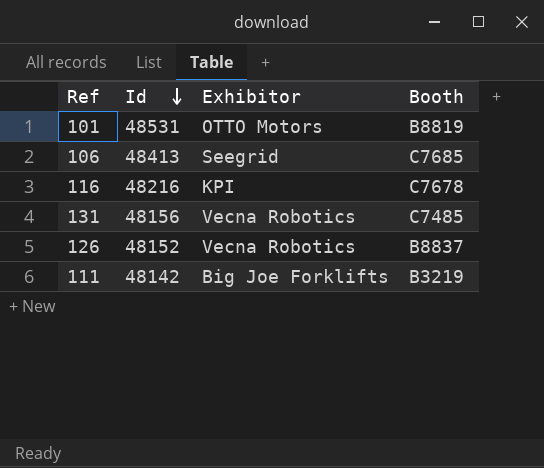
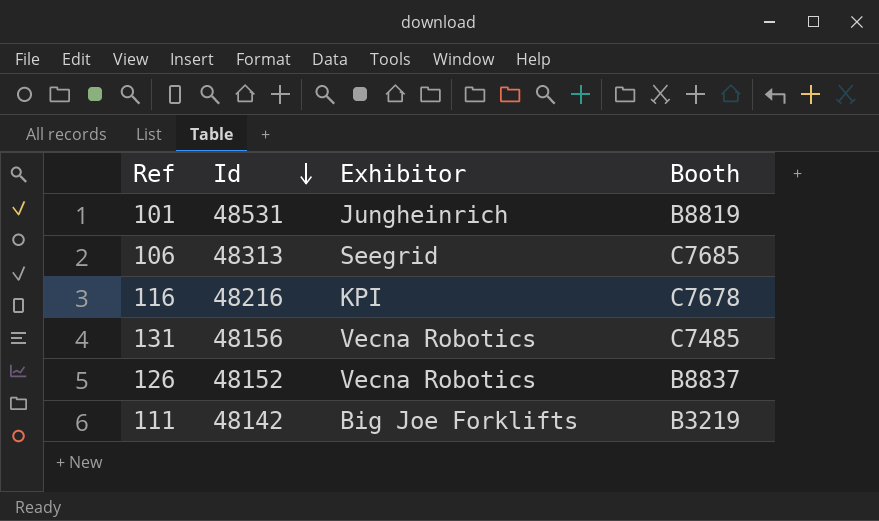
101 | Exhibitor: OTTO Motors -> Jungheinrich
106 | Id: 48413 -> 48313

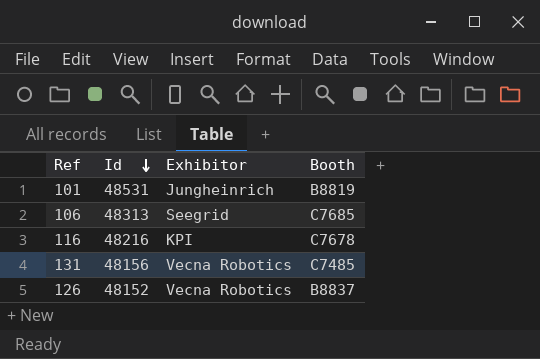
row 111: 48142 | Big Joe Forklifts | B3219 -> none

